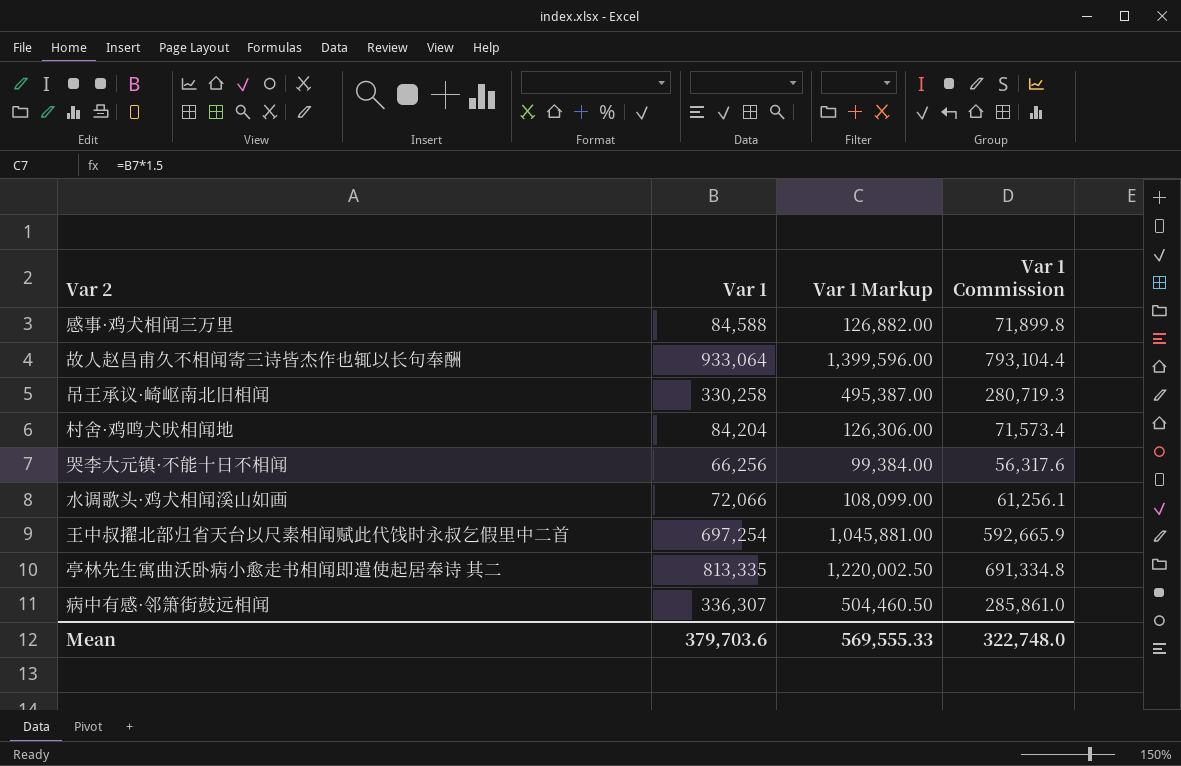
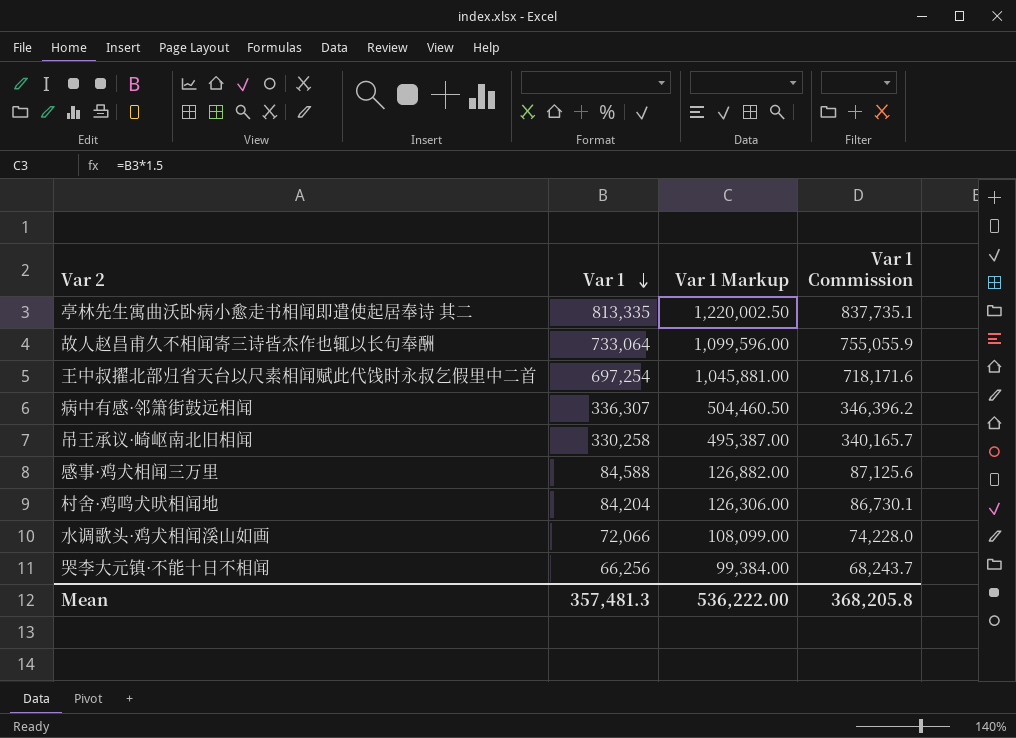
row order: none -> Var 1 descending
column Var 1 Commission | formula: [Var 1] * 0.85 -> [Var 1] * 1.03
故人赵昌甫久不相闻寄三诗皆杰作也辄以长句奉酬 | Var 1: 933,064 -> 733,064
故人赵昌甫久不相闻寄三诗皆杰作也辄以长句奉酬 | Var 1 Markup: 1,399,596.00 -> 1,099,596.00
Mean | Var 1: 379,703.6 -> 357,481.3
Mean | Var 1 Markup: 569,555.33 -> 536,222.00
Mean | Var 1 Commission: 322,748.0 -> 368,205.8

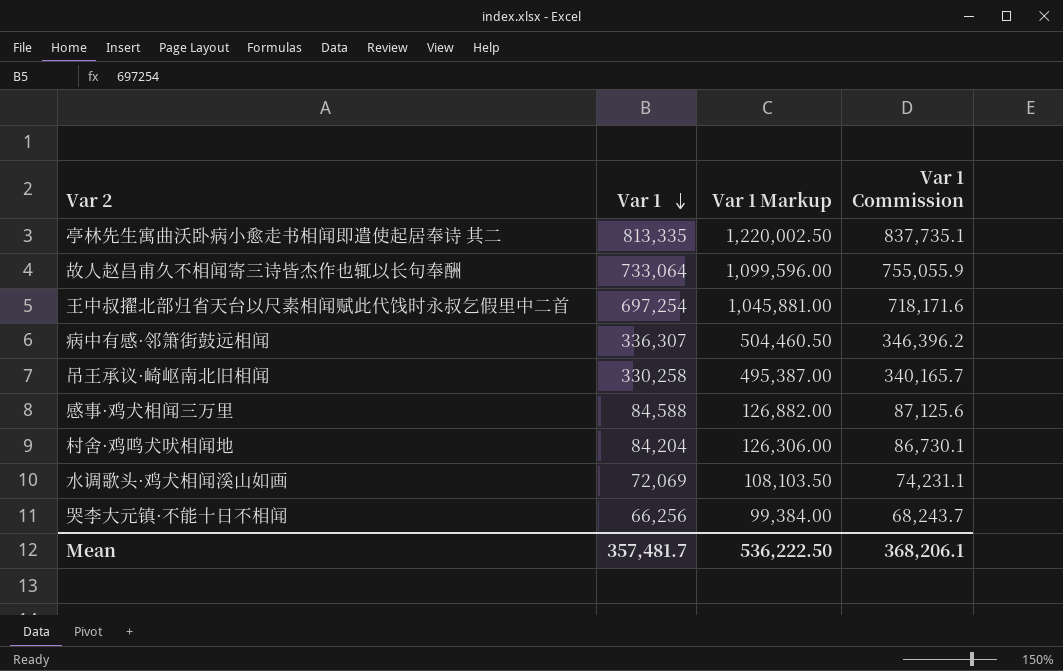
水调歌头·鸡犬相闻溪山如画 | Var 1: 72,066 -> 72,069
水调歌头·鸡犬相闻溪山如画 | Var 1 Markup: 108,099.00 -> 108,103.50
水调歌头·鸡犬相闻溪山如画 | Var 1 Commission: 74,228.0 -> 74,231.1
Mean | Var 1: 357,481.3 -> 357,481.7
Mean | Var 1 Markup: 536,222.00 -> 536,222.50
Mean | Var 1 Commission: 368,205.8 -> 368,206.1

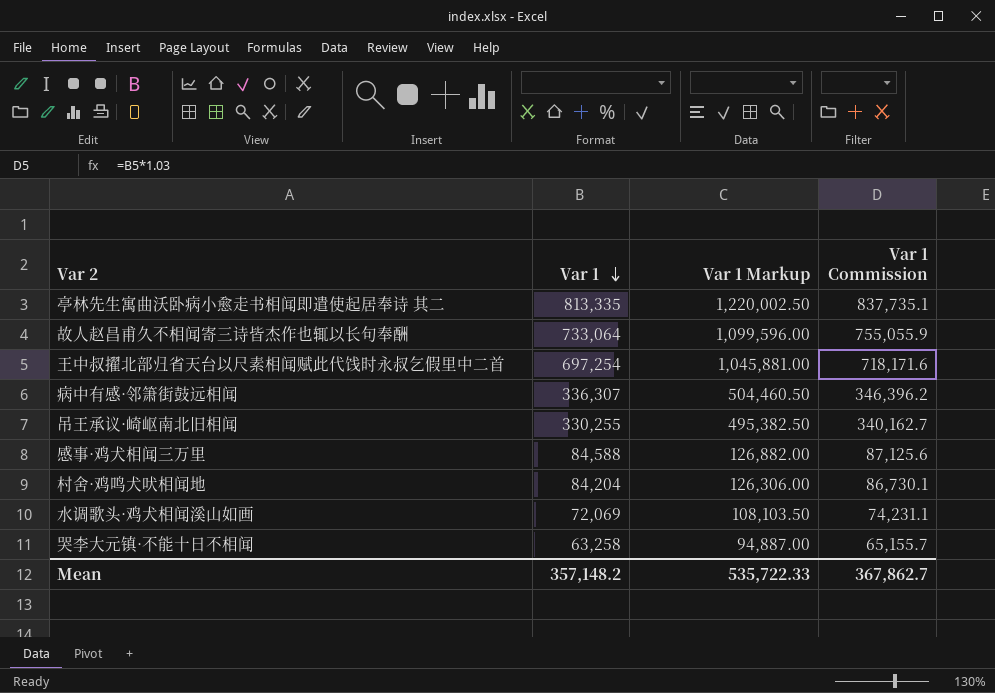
吊王承议·崎岖南北旧相闻 | Var 1: 330,258 -> 330,255
吊王承议·崎岖南北旧相闻 | Var 1 Markup: 495,387.00 -> 495,382.50
吊王承议·崎岖南北旧相闻 | Var 1 Commission: 340,165.7 -> 340,162.7
哭李大元镇·不能十日不相闻 | Var 1: 66,256 -> 63,258
哭李大元镇·不能十日不相闻 | Var 1 Markup: 99,384.00 -> 94,887.00
哭李大元镇·不能十日不相闻 | Var 1 Commission: 68,243.7 -> 65,155.7
Mean | Var 1: 357,481.7 -> 357,148.2
Mean | Var 1 Markup: 536,222.50 -> 535,722.33
Mean | Var 1 Commission: 368,206.1 -> 367,862.7

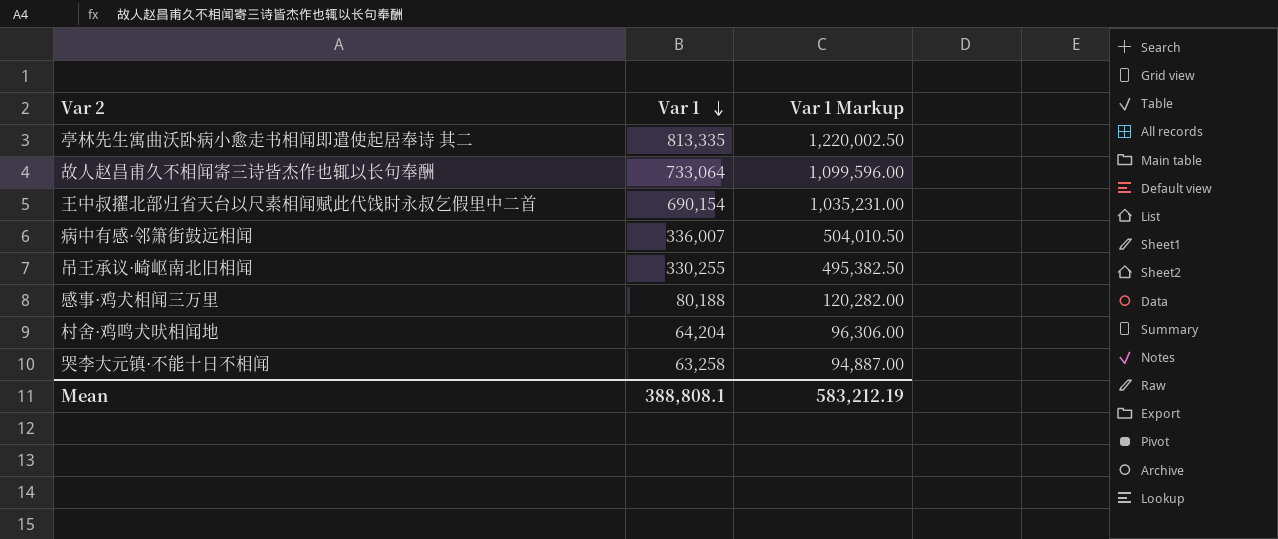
column Var 1 Commission | formula: [Var 1] * 1.03 -> none
row 水调歌头·鸡犬相闻溪山如画: 72,069 | 108,103.50 | 74,231.1 -> none
王中叔擢北部归省天台以尺素相闻赋此代饯时永叔乞假里中二首 | Var 1: 697,254 -> 690,154
王中叔擢北部归省天台以尺素相闻赋此代饯时永叔乞假里中二首 | Var 1 Markup: 1,045,881.00 -> 1,035,231.00
病中有感·邻箫街鼓远相闻 | Var 1: 336,307 -> 336,007
病中有感·邻箫街鼓远相闻 | Var 1 Markup: 504,460.50 -> 504,010.50
感事·鸡犬相闻三万里 | Var 1: 84,588 -> 80,188
感事·鸡犬相闻三万里 | Var 1 Markup: 126,882.00 -> 120,282.00
村舍·鸡鸣犬吠相闻地 | Var 1: 84,204 -> 64,204
村舍·鸡鸣犬吠相闻地 | Var 1 Markup: 126,306.00 -> 96,306.00
Mean | Var 1: 357,148.2 -> 388,808.1
Mean | Var 1 Markup: 535,722.33 -> 583,212.19

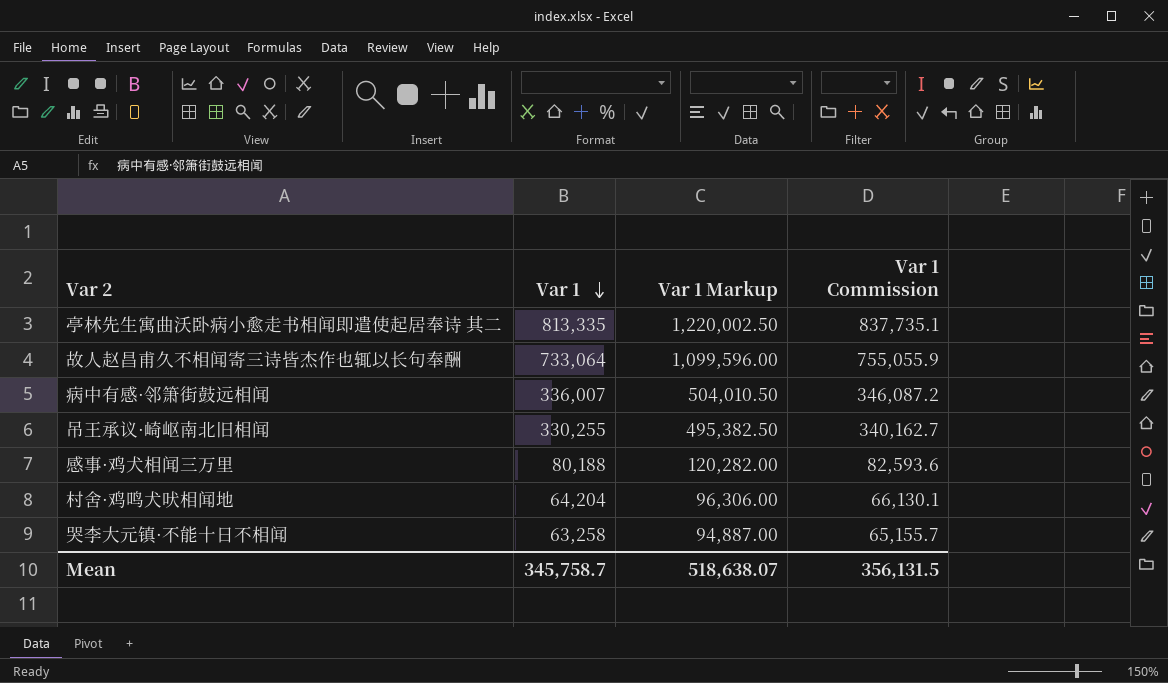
column Var 1 Commission | formula: none -> [Var 1] * 1.03
row 王中叔擢北部归省天台以尺素相闻赋此代饯时永叔乞假里中二首: 690,154 | 1,035,231.00 -> none
Mean | Var 1: 388,808.1 -> 345,758.7
Mean | Var 1 Markup: 583,212.19 -> 518,638.07

